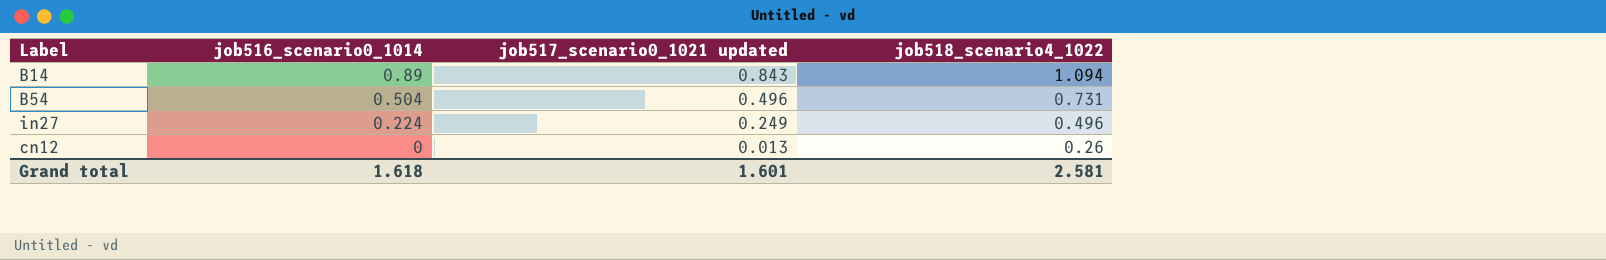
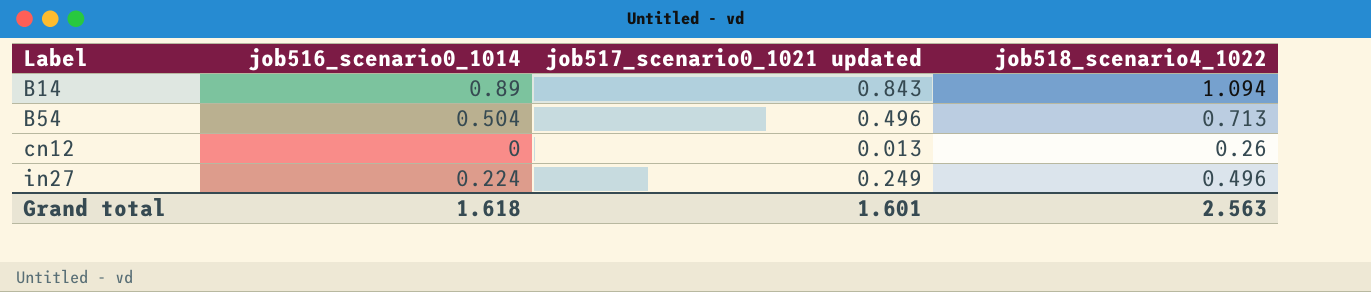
row order: job516_scenario0_1014 descending -> Label ascending
B54 | job518_scenario4_1022: 0.731 -> 0.713
Grand total | job518_scenario4_1022: 2.581 -> 2.563

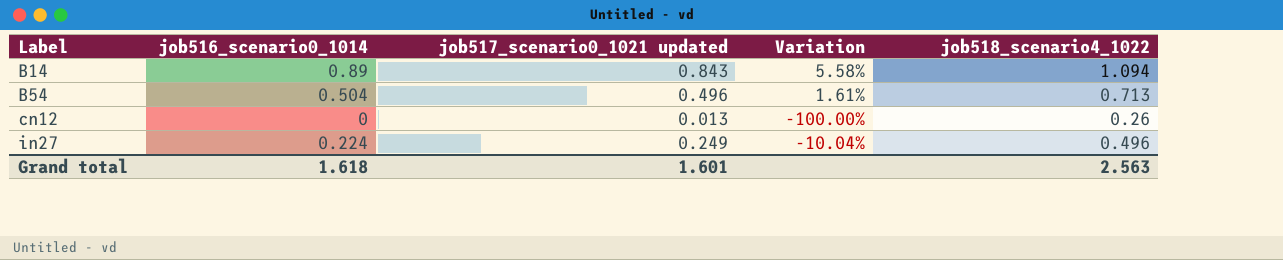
column Variation | formula: none -> ([job516_scenario0_1014] - [job517_scenario0_1021 updated]) / [job517_scenario0_1021 updated]

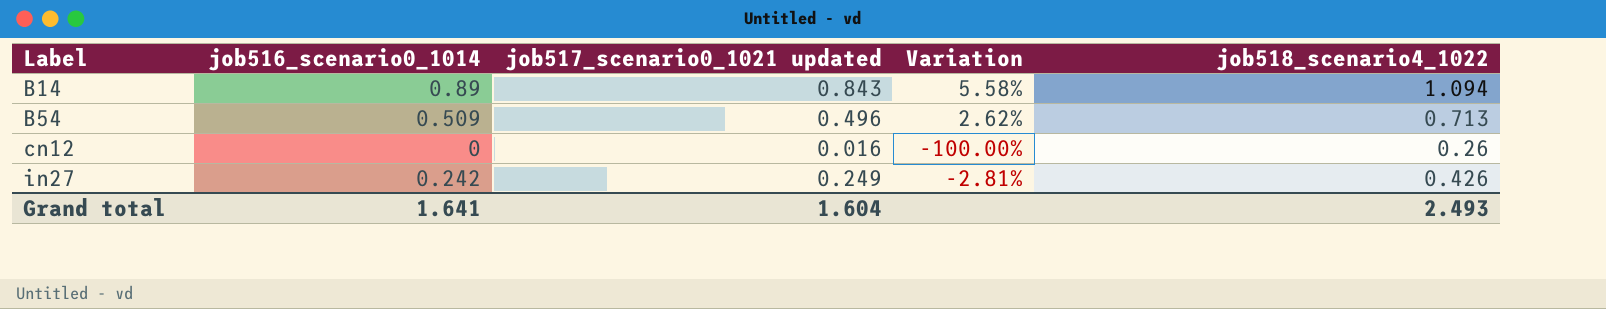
B54 | job516_scenario0_1014: 0.504 -> 0.509
B54 | Variation: 1.61% -> 2.62%
cn12 | job517_scenario0_1021 updated: 0.013 -> 0.016
in27 | job516_scenario0_1014: 0.224 -> 0.242
in27 | Variation: -10.04% -> -2.81%
in27 | job518_scenario4_1022: 0.496 -> 0.426
Grand total | job516_scenario0_1014: 1.618 -> 1.641
Grand total | job517_scenario0_1021 updated: 1.601 -> 1.604
Grand total | job518_scenario4_1022: 2.563 -> 2.493

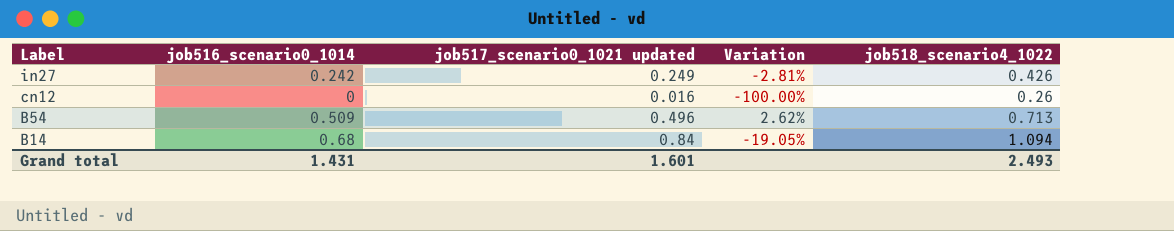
row order: Label ascending -> Label descending
B14 | job516_scenario0_1014: 0.89 -> 0.68
B14 | job517_scenario0_1021 updated: 0.843 -> 0.84
B14 | Variation: 5.58% -> -19.05%
Grand total | job516_scenario0_1014: 1.641 -> 1.431
Grand total | job517_scenario0_1021 updated: 1.604 -> 1.601

